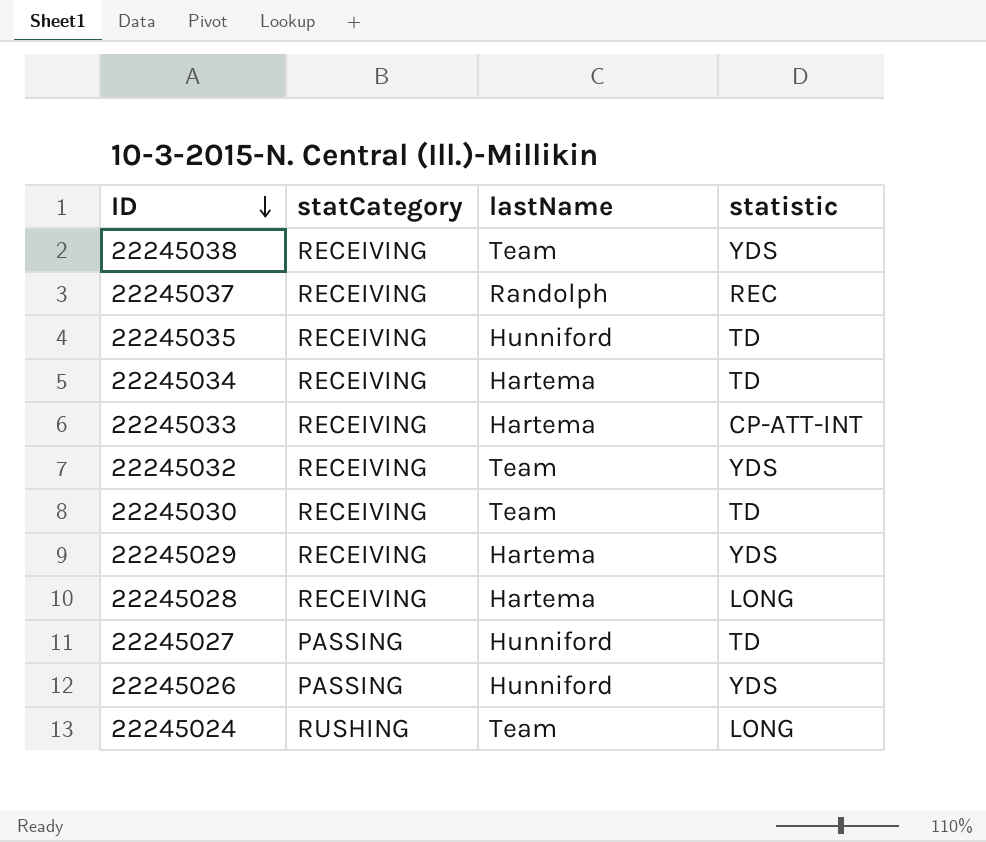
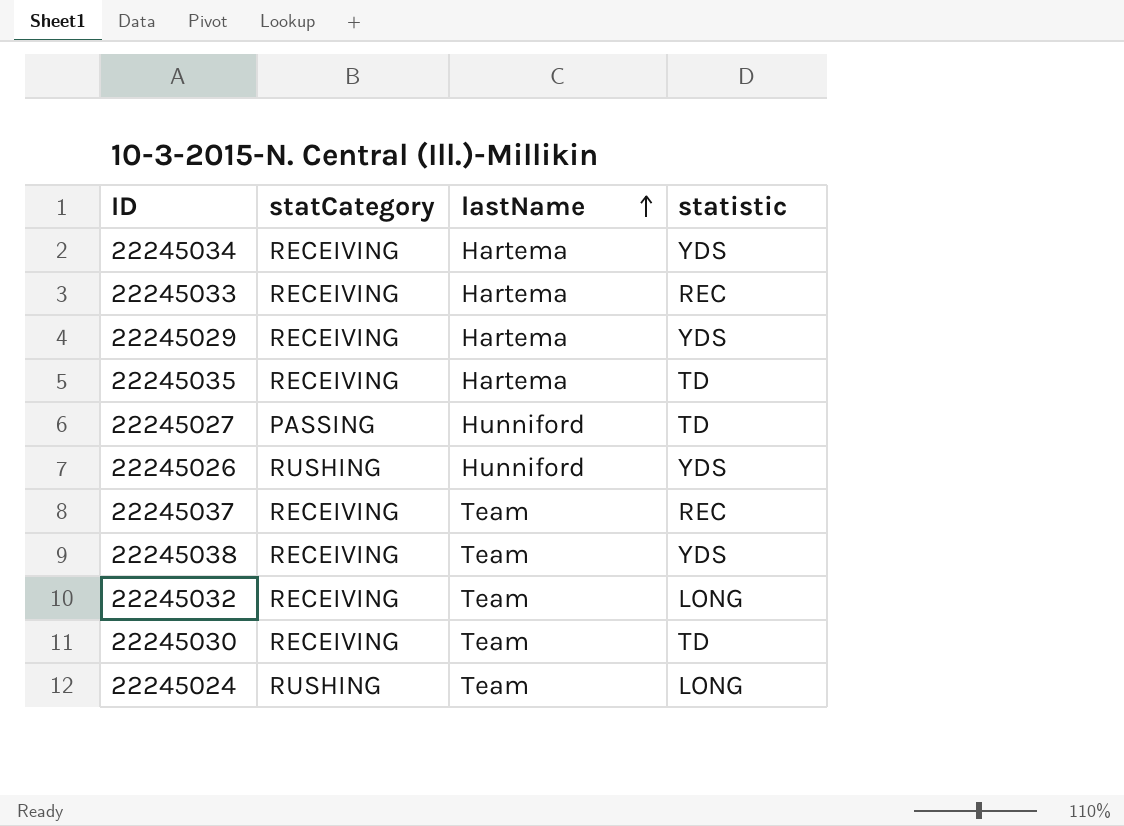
row order: ID descending -> lastName ascending
row 22245028: RECEIVING | Hartema | LONG -> none
22245034 | statistic: TD -> YDS
22245033 | statistic: CP-ATT-INT -> REC
22245035 | lastName: Hunniford -> Hartema
22245026 | statCategory: PASSING -> RUSHING
22245037 | lastName: Randolph -> Team
22245032 | statistic: YDS -> LONG

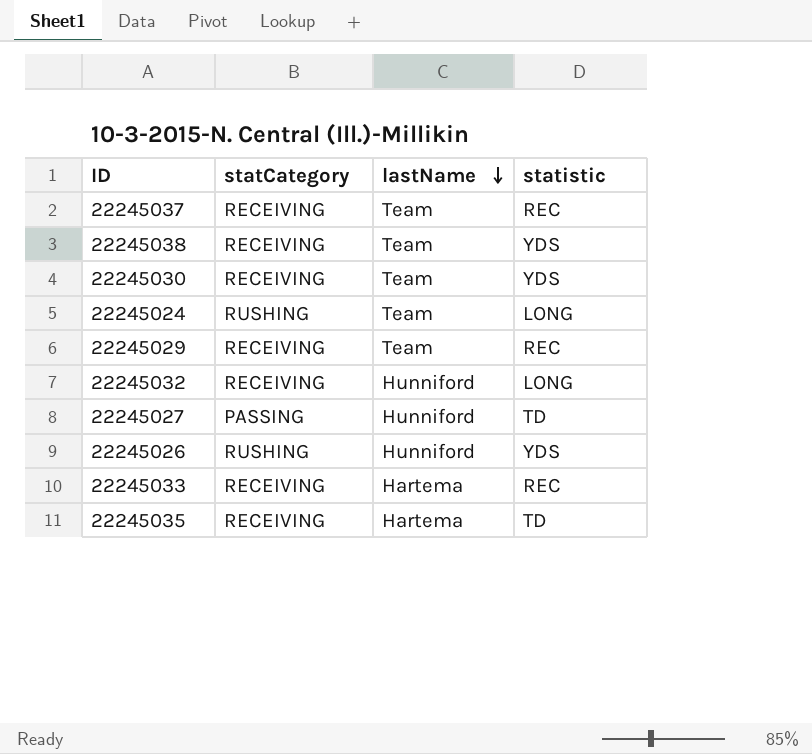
row order: lastName ascending -> lastName descending
row 22245034: RECEIVING | Hartema | YDS -> none
22245030 | statistic: TD -> YDS
22245029 | lastName: Hartema -> Team
22245029 | statistic: YDS -> REC
22245032 | lastName: Team -> Hunniford

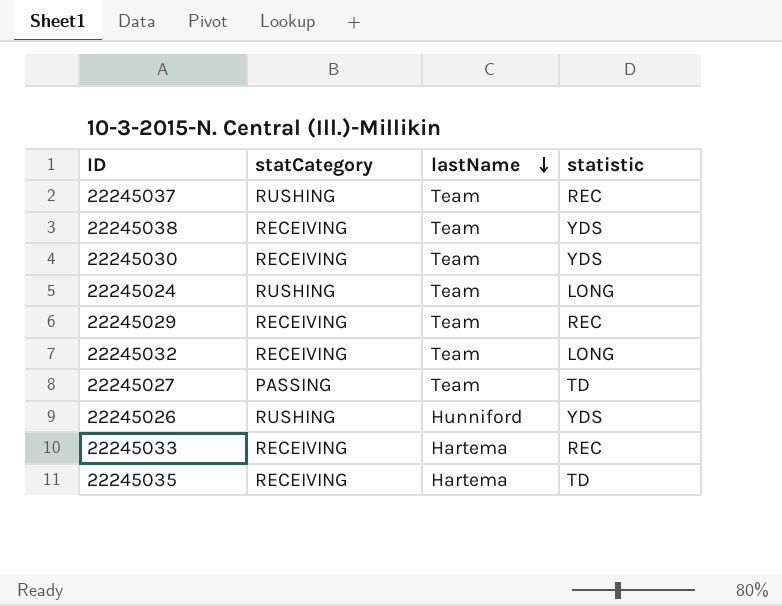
22245037 | statCategory: RECEIVING -> RUSHING
22245032 | lastName: Hunniford -> Team
22245027 | lastName: Hunniford -> Team

